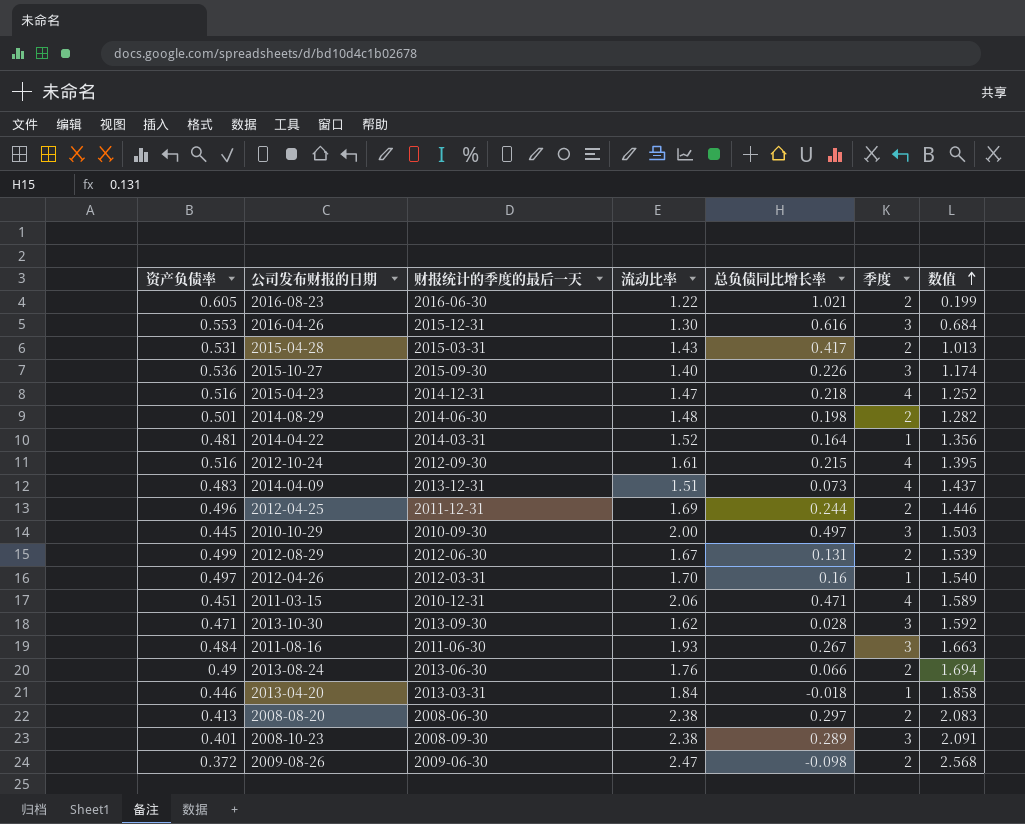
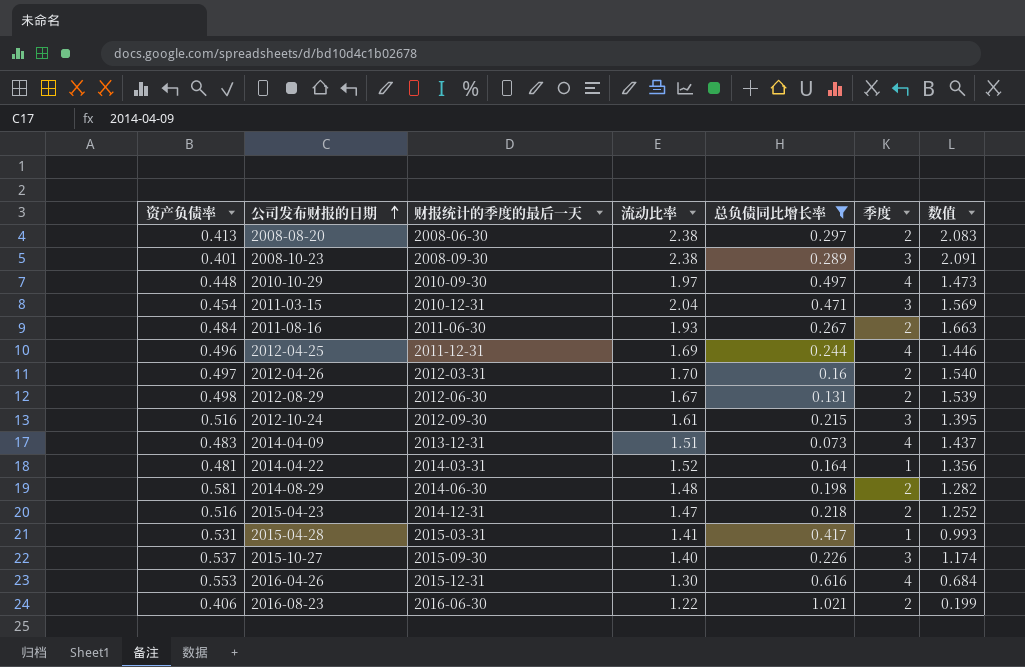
filter: none -> 总负债同比增长率 >= 0.073
row order: 数值 ascending -> 公司发布财报的日期 ascending
2010-10-29 | 资产负债率: 0.445 -> 0.448
2010-10-29 | 流动比率: 2.00 -> 1.97
2010-10-29 | 季度: 3 -> 4
2010-10-29 | 数值: 1.503 -> 1.473
2011-03-15 | 资产负债率: 0.451 -> 0.454
2011-03-15 | 流动比率: 2.06 -> 2.04
2011-03-15 | 季度: 4 -> 3
2011-03-15 | 数值: 1.589 -> 1.569
2011-08-16 | 季度: 3 -> 2
2012-04-25 | 季度: 2 -> 4
2012-04-26 | 季度: 1 -> 2
2012-08-29 | 资产负债率: 0.499 -> 0.498
2012-10-24 | 季度: 4 -> 3
2014-08-29 | 资产负债率: 0.501 -> 0.581
2015-04-23 | 季度: 4 -> 2
2015-04-28 | 流动比率: 1.43 -> 1.41
2015-04-28 | 季度: 2 -> 1
2015-04-28 | 数值: 1.013 -> 0.993
2015-10-27 | 资产负债率: 0.536 -> 0.537
2016-04-26 | 季度: 3 -> 4
2016-08-23 | 资产负债率: 0.605 -> 0.406

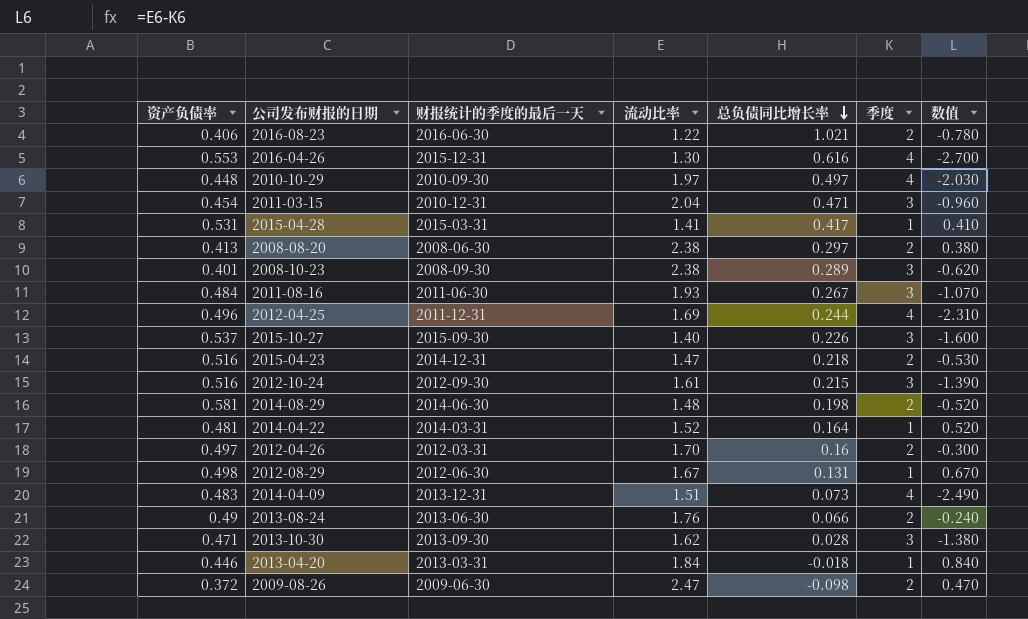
filter: 总负债同比增长率 >= 0.073 -> none
row order: 公司发布财报的日期 ascending -> 总负债同比增长率 descending
column 数值 | formula: [流动比率] - [总负债同比增长率] -> [流动比率] - [季度]
2011-08-16 | 季度: 2 -> 3
2012-08-29 | 季度: 2 -> 1

